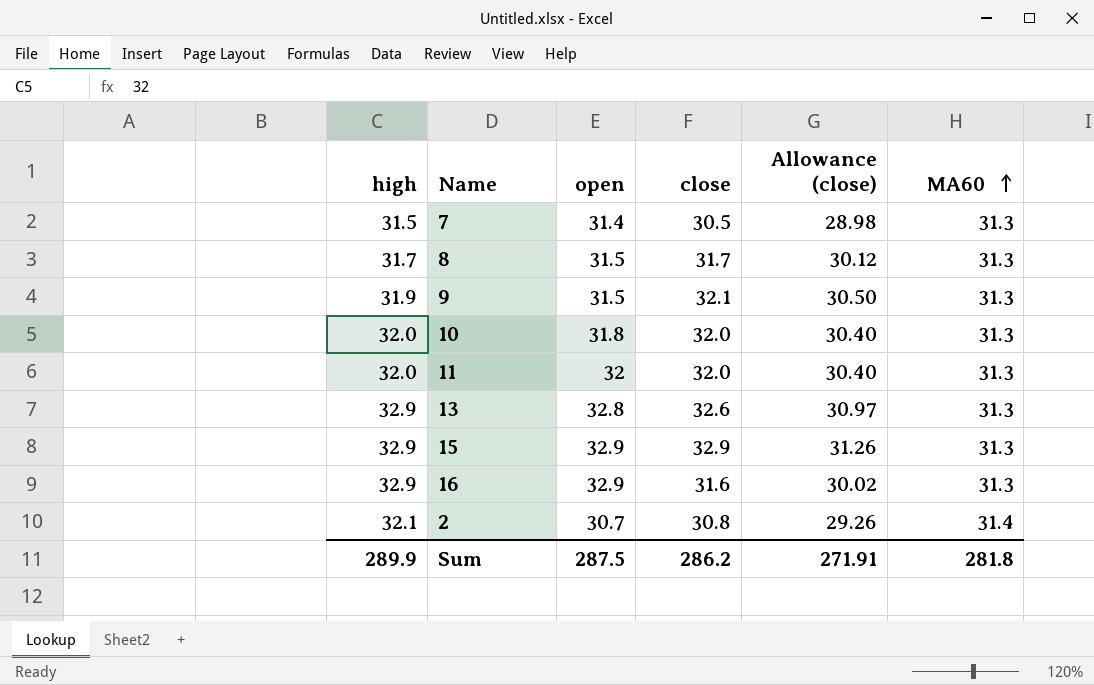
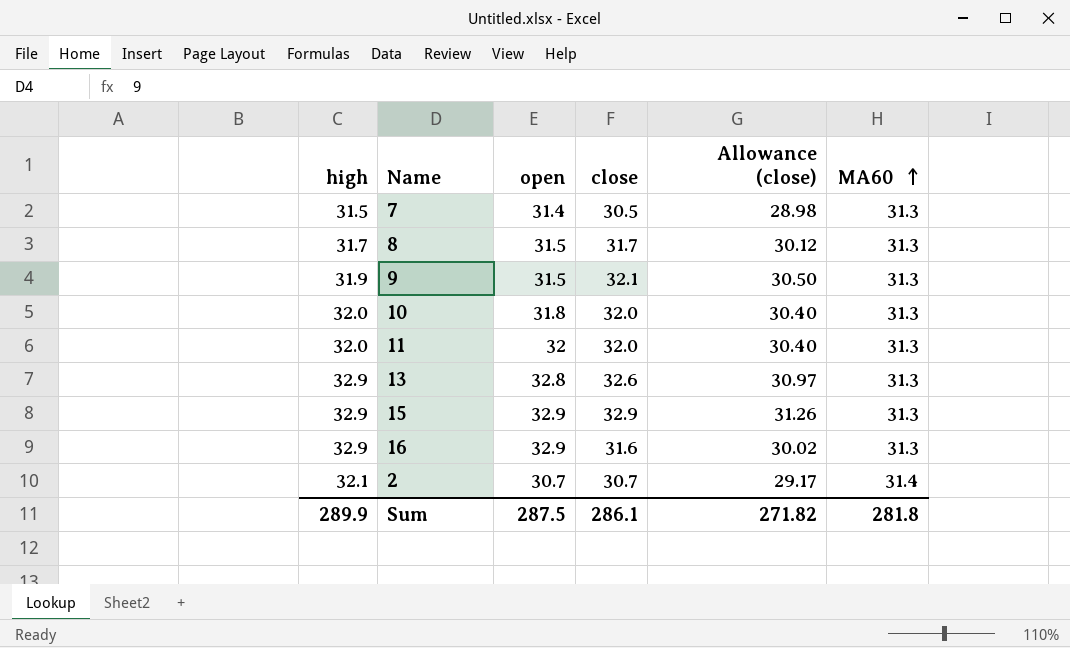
2 | close: 30.8 -> 30.7
2 | Allowance (close): 29.26 -> 29.17
Sum | close: 286.2 -> 286.1
Sum | Allowance (close): 271.91 -> 271.82

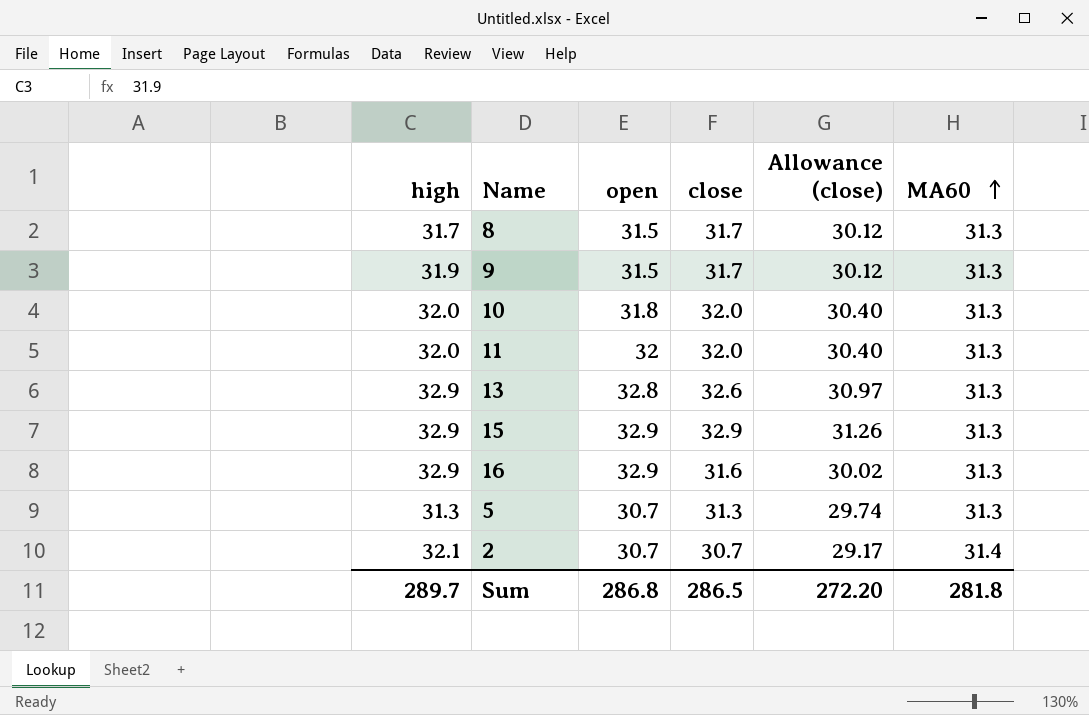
row 7: 31.5 | 31.4 | 30.5 | 28.98 | 31.3 -> none
9 | close: 32.1 -> 31.7
9 | Allowance (close): 30.50 -> 30.12
row 5: none -> 31.3 | 30.7 | 31.3 | 29.74 | 31.3
Sum | high: 289.9 -> 289.7
Sum | open: 287.5 -> 286.8
Sum | close: 286.1 -> 286.5
Sum | Allowance (close): 271.82 -> 272.20

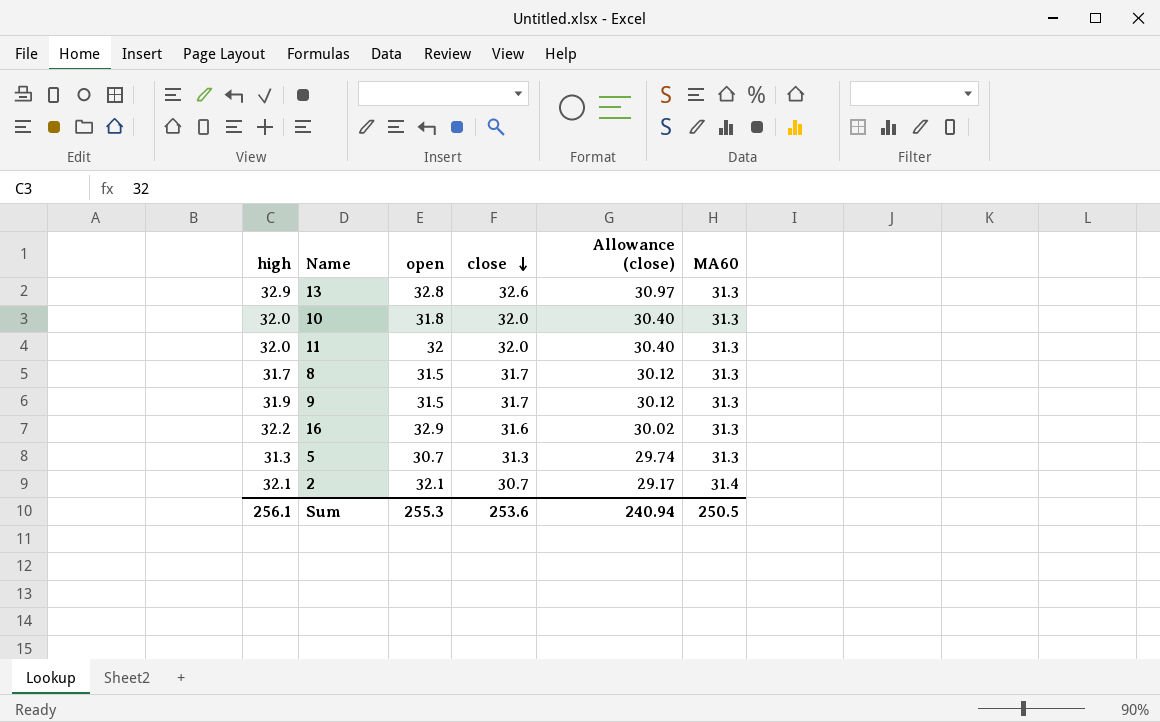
row order: MA60 ascending -> close descending
row 15: 32.9 | 32.9 | 32.9 | 31.26 | 31.3 -> none
16 | high: 32.9 -> 32.2
2 | open: 30.7 -> 32.1
Sum | high: 289.7 -> 256.1
Sum | open: 286.8 -> 255.3
Sum | close: 286.5 -> 253.6
Sum | Allowance (close): 272.20 -> 240.94
Sum | MA60: 281.8 -> 250.5

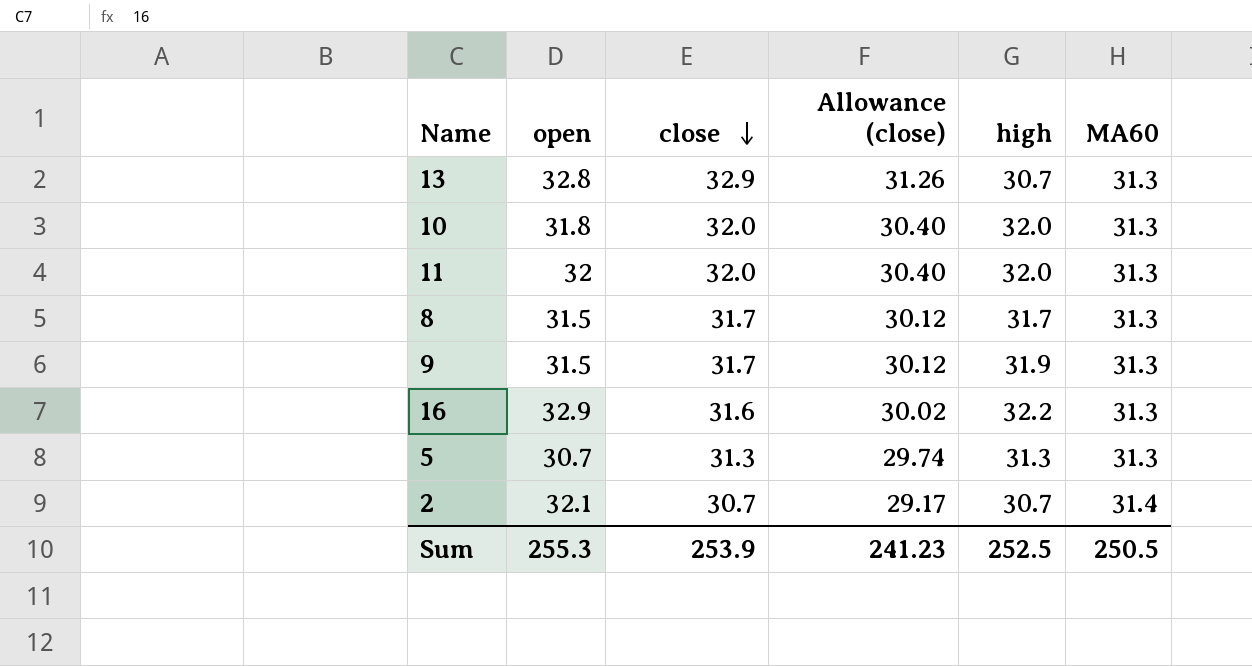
column high | position: 1 -> 5
13 | close: 32.6 -> 32.9
13 | Allowance (close): 30.97 -> 31.26
13 | high: 32.9 -> 30.7
2 | high: 32.1 -> 30.7
Sum | close: 253.6 -> 253.9
Sum | Allowance (close): 240.94 -> 241.23
Sum | high: 256.1 -> 252.5

